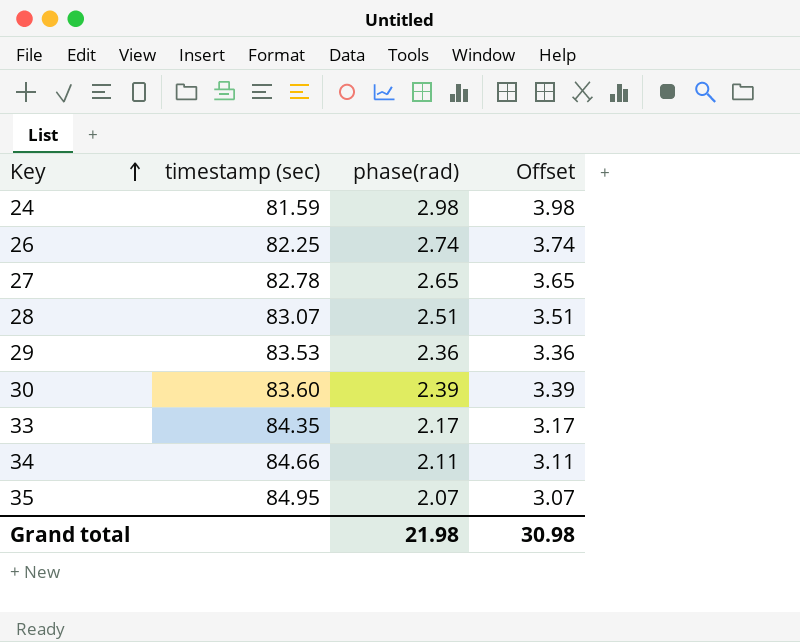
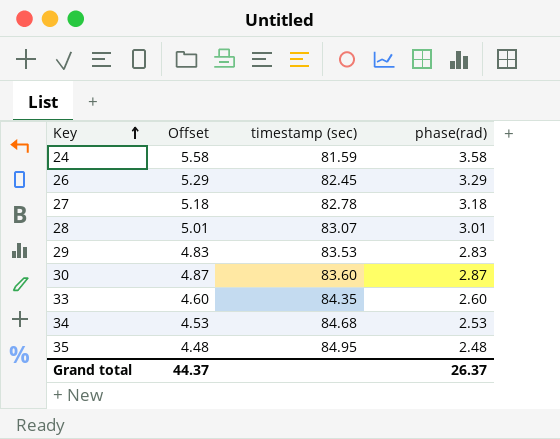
column Offset | formula: [phase(rad)] + 1 -> [phase(rad)] + 2
column Offset | position: 4 -> 2
24 | phase(rad): 2.98 -> 3.58
26 | timestamp (sec): 82.25 -> 82.45
26 | phase(rad): 2.74 -> 3.29
27 | phase(rad): 2.65 -> 3.18
28 | phase(rad): 2.51 -> 3.01
29 | phase(rad): 2.36 -> 2.83
30 | phase(rad): 2.39 -> 2.87
33 | phase(rad): 2.17 -> 2.60
34 | timestamp (sec): 84.66 -> 84.68
34 | phase(rad): 2.11 -> 2.53
35 | phase(rad): 2.07 -> 2.48
Grand total | Offset: 30.98 -> 44.37
Grand total | phase(rad): 21.98 -> 26.37

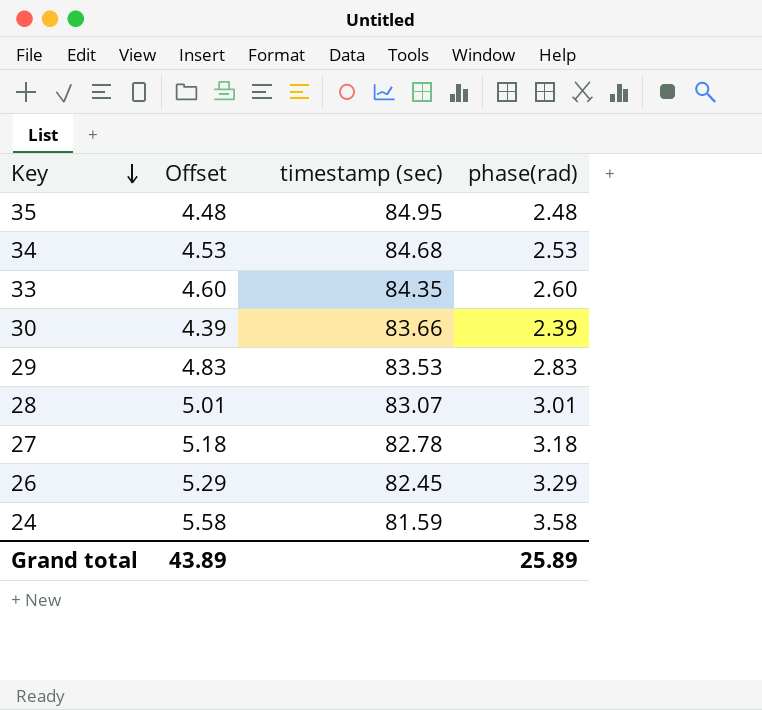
row order: Key ascending -> Key descending
30 | Offset: 4.87 -> 4.39
30 | timestamp (sec): 83.60 -> 83.66
30 | phase(rad): 2.87 -> 2.39
Grand total | Offset: 44.37 -> 43.89
Grand total | phase(rad): 26.37 -> 25.89

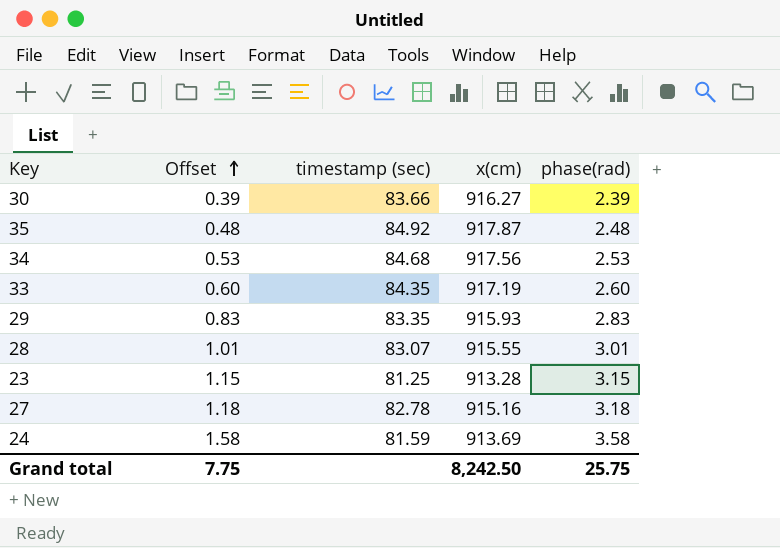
row order: Key descending -> Offset ascending
column Offset | formula: [phase(rad)] + 2 -> [phase(rad)] - 2
column x(cm) | position: none -> 4
row 26: 5.29 | 82.45 | 3.29 -> none
35 | timestamp (sec): 84.95 -> 84.92
29 | timestamp (sec): 83.53 -> 83.35
row 23: none -> 1.15 | 81.25 | 913.28 | 3.15
Grand total | Offset: 43.89 -> 7.75
Grand total | phase(rad): 25.89 -> 25.75

